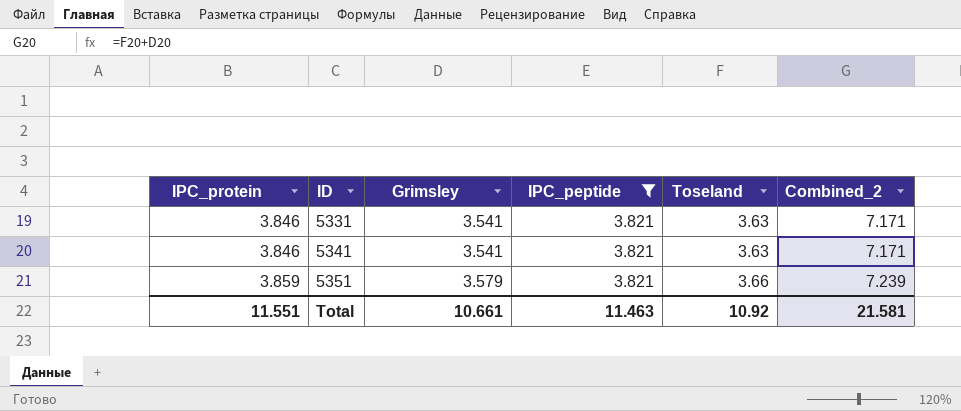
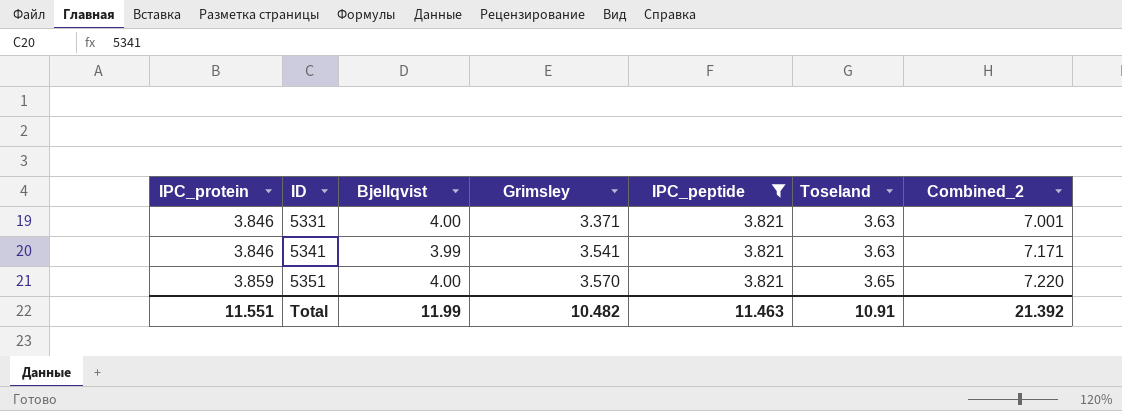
column Bjellqvist | position: none -> 3
5331 | Grimsley: 3.541 -> 3.371
5331 | Combined_2: 7.171 -> 7.001
5351 | Grimsley: 3.579 -> 3.570
5351 | Toseland: 3.66 -> 3.65
5351 | Combined_2: 7.239 -> 7.220
Total | Grimsley: 10.661 -> 10.482
Total | Toseland: 10.92 -> 10.91
Total | Combined_2: 21.581 -> 21.392

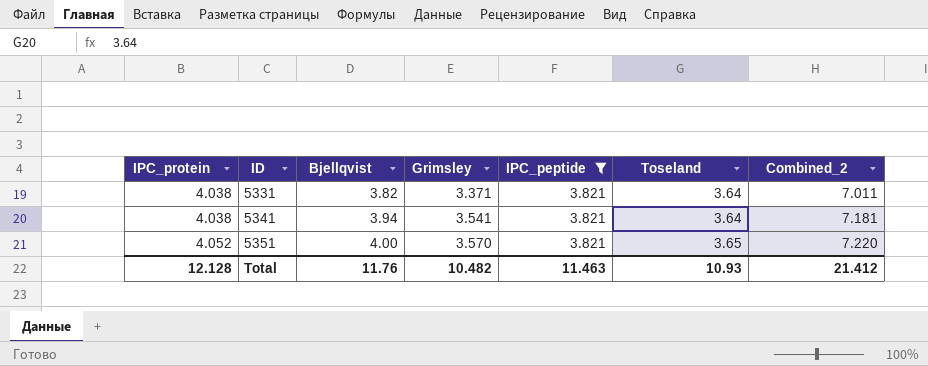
5331 | IPC_protein: 3.846 -> 4.038
5331 | Bjellqvist: 4.00 -> 3.82
5331 | Toseland: 3.63 -> 3.64
5331 | Combined_2: 7.001 -> 7.011
5341 | IPC_protein: 3.846 -> 4.038
5341 | Bjellqvist: 3.99 -> 3.94
5341 | Toseland: 3.63 -> 3.64
5341 | Combined_2: 7.171 -> 7.181
5351 | IPC_protein: 3.859 -> 4.052
Total | IPC_protein: 11.551 -> 12.128
Total | Bjellqvist: 11.99 -> 11.76
Total | Toseland: 10.91 -> 10.93
Total | Combined_2: 21.392 -> 21.412

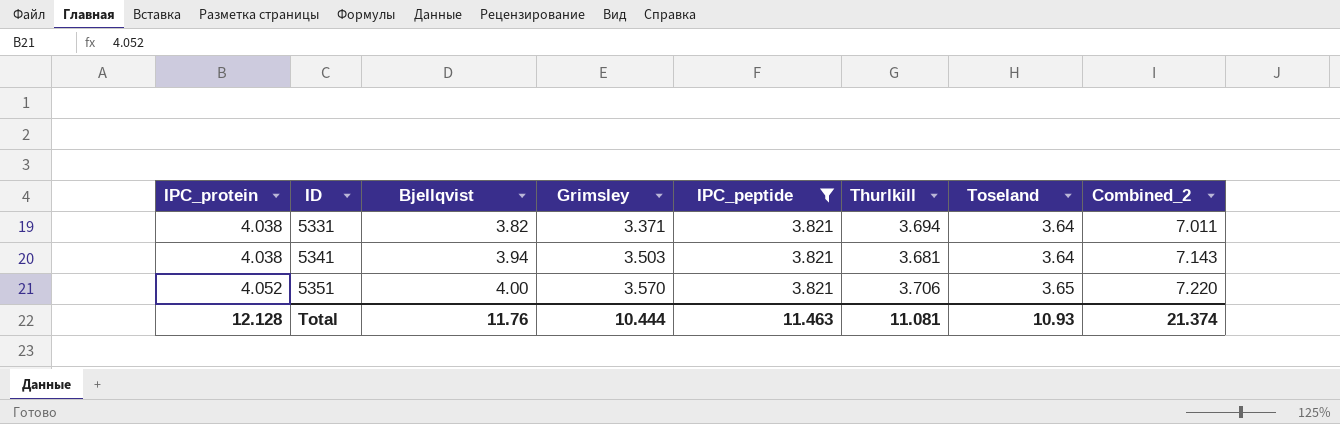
column Thurlkill | position: none -> 6
5341 | Grimsley: 3.541 -> 3.503
5341 | Combined_2: 7.181 -> 7.143
Total | Grimsley: 10.482 -> 10.444
Total | Combined_2: 21.412 -> 21.374

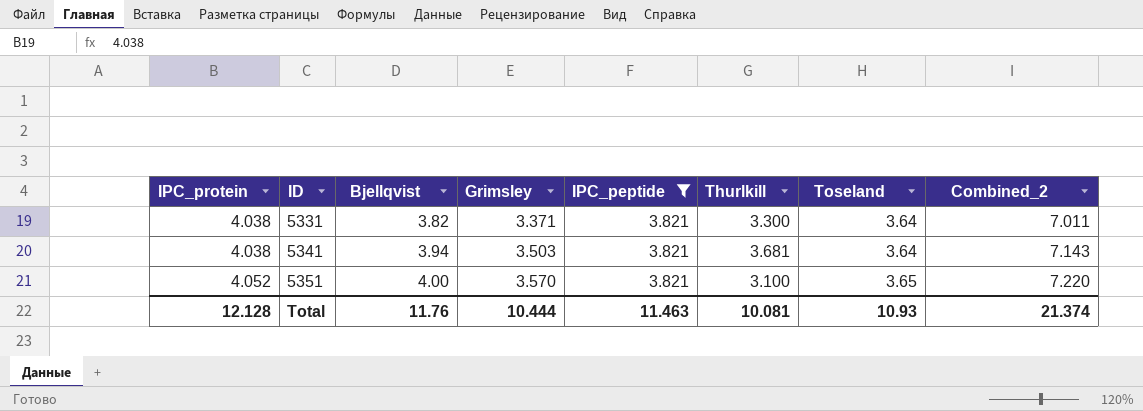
5331 | Thurlkill: 3.694 -> 3.300
5351 | Thurlkill: 3.706 -> 3.100
Total | Thurlkill: 11.081 -> 10.081

